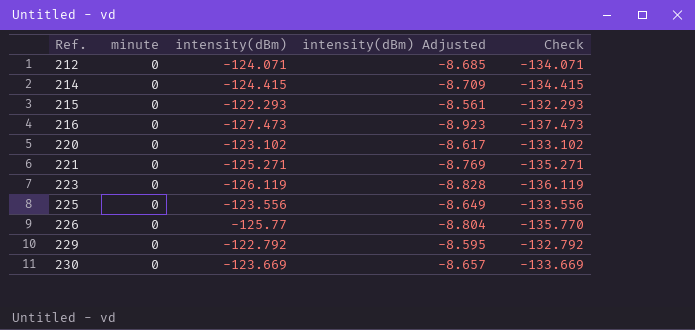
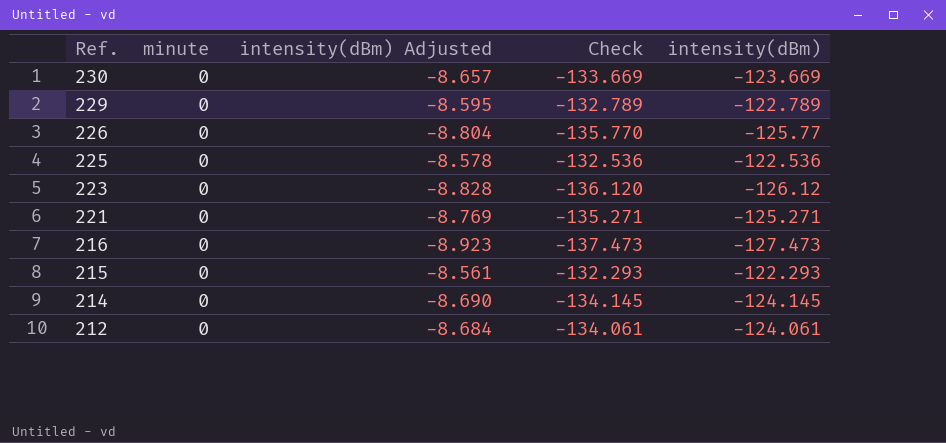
row order: Ref. ascending -> Ref. descending
column intensity(dBm) | position: 3 -> 5
row 220: 0 | -123.102 | -8.617 | -133.102 -> none
229 | Check: -132.792 -> -132.789
229 | intensity(dBm): -122.792 -> -122.789
225 | intensity(dBm) Adjusted: -8.649 -> -8.578
225 | Check: -133.556 -> -132.536
225 | intensity(dBm): -123.556 -> -122.536
223 | Check: -136.119 -> -136.120
223 | intensity(dBm): -126.119 -> -126.12
214 | intensity(dBm) Adjusted: -8.709 -> -8.690
214 | Check: -134.415 -> -134.145
214 | intensity(dBm): -124.415 -> -124.145
212 | intensity(dBm) Adjusted: -8.685 -> -8.684
212 | Check: -134.071 -> -134.061
212 | intensity(dBm): -124.071 -> -124.061

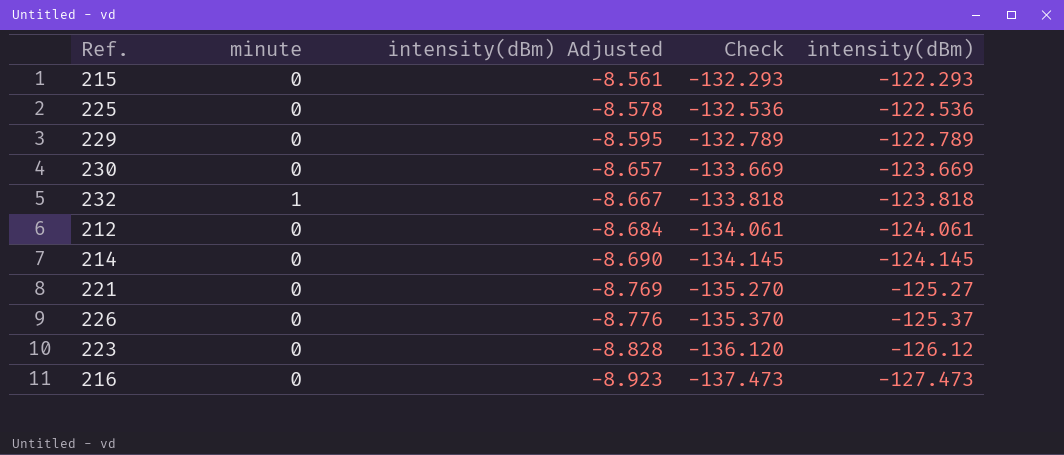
row order: Ref. descending -> intensity(dBm) Adjusted descending
row 232: none -> 1 | -8.667 | -133.818 | -123.818
221 | Check: -135.271 -> -135.270
221 | intensity(dBm): -125.271 -> -125.27
226 | intensity(dBm) Adjusted: -8.804 -> -8.776
226 | Check: -135.770 -> -135.370
226 | intensity(dBm): -125.77 -> -125.37

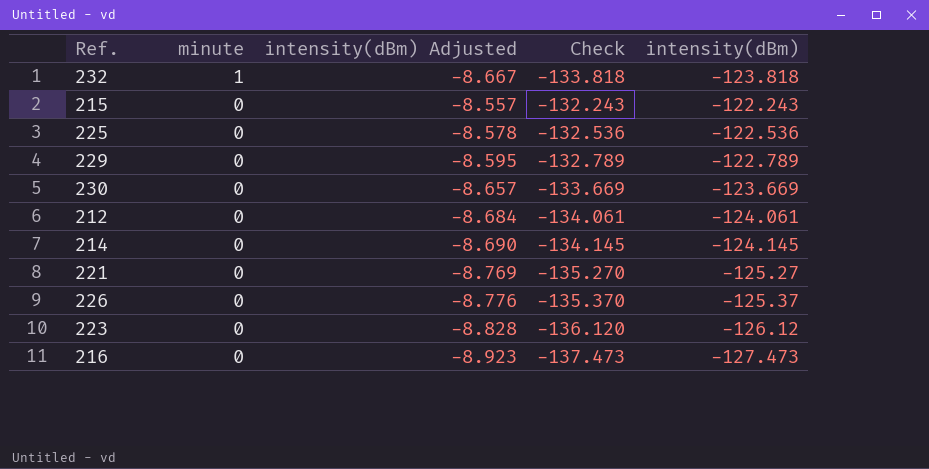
row order: intensity(dBm) Adjusted descending -> minute descending
215 | intensity(dBm) Adjusted: -8.561 -> -8.557
215 | Check: -132.293 -> -132.243
215 | intensity(dBm): -122.293 -> -122.243

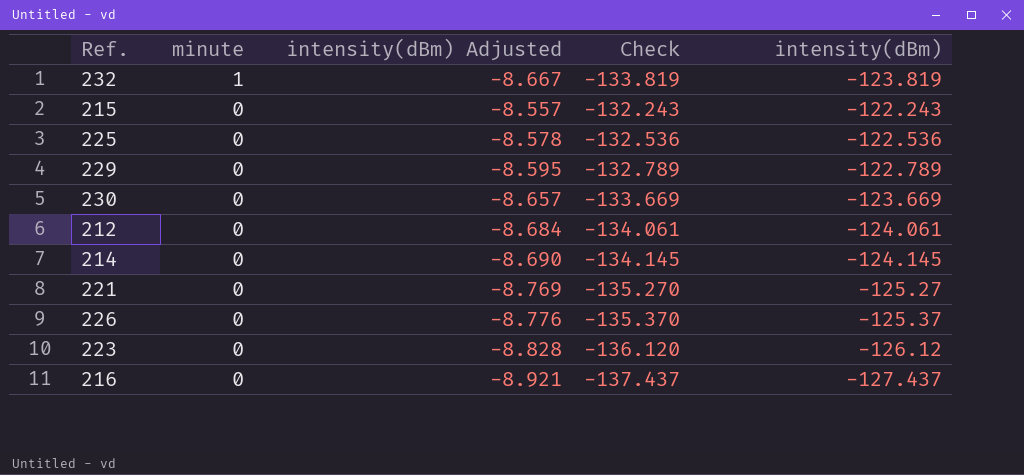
232 | Check: -133.818 -> -133.819
232 | intensity(dBm): -123.818 -> -123.819
216 | intensity(dBm) Adjusted: -8.923 -> -8.921
216 | Check: -137.473 -> -137.437
216 | intensity(dBm): -127.473 -> -127.437

